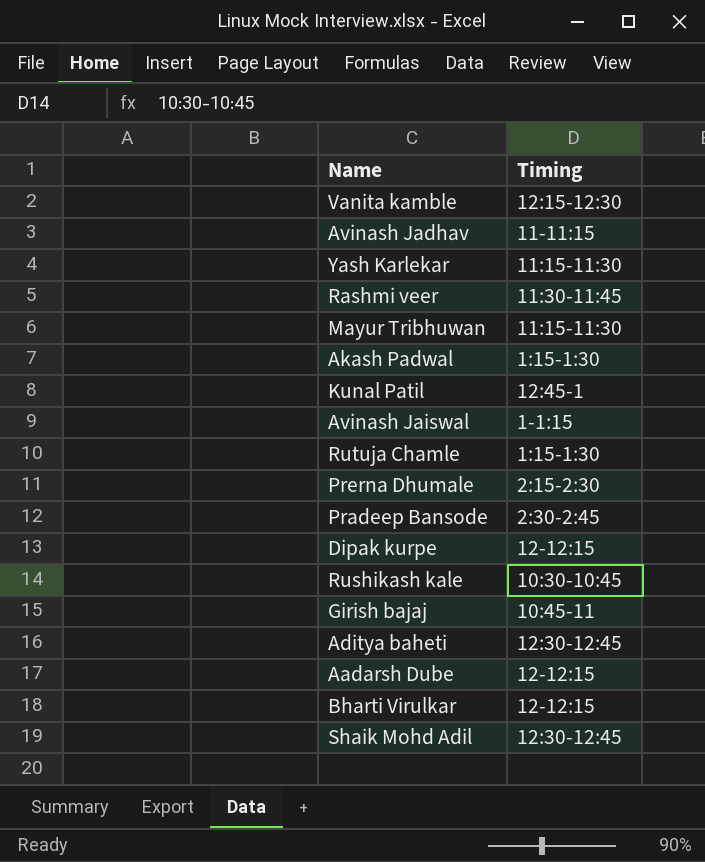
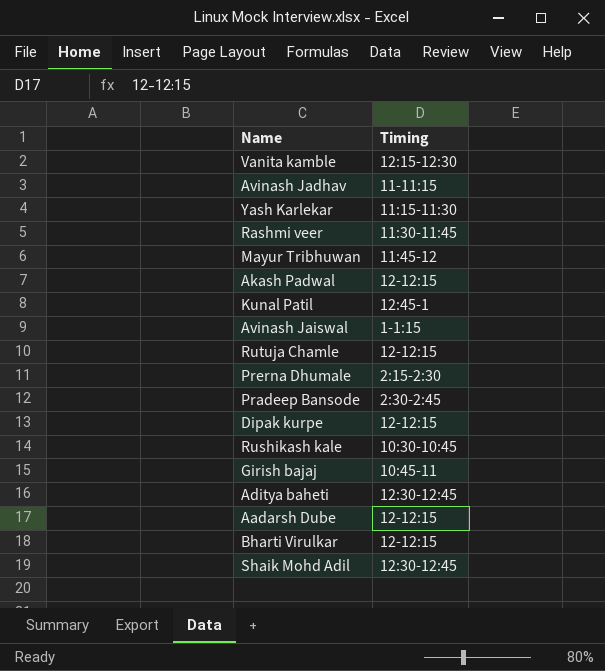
Mayur Tribhuwan | Timing: 11:15-11:30 -> 11:45-12
Akash Padwal | Timing: 1:15-1:30 -> 12-12:15
Rutuja Chamle | Timing: 1:15-1:30 -> 12-12:15

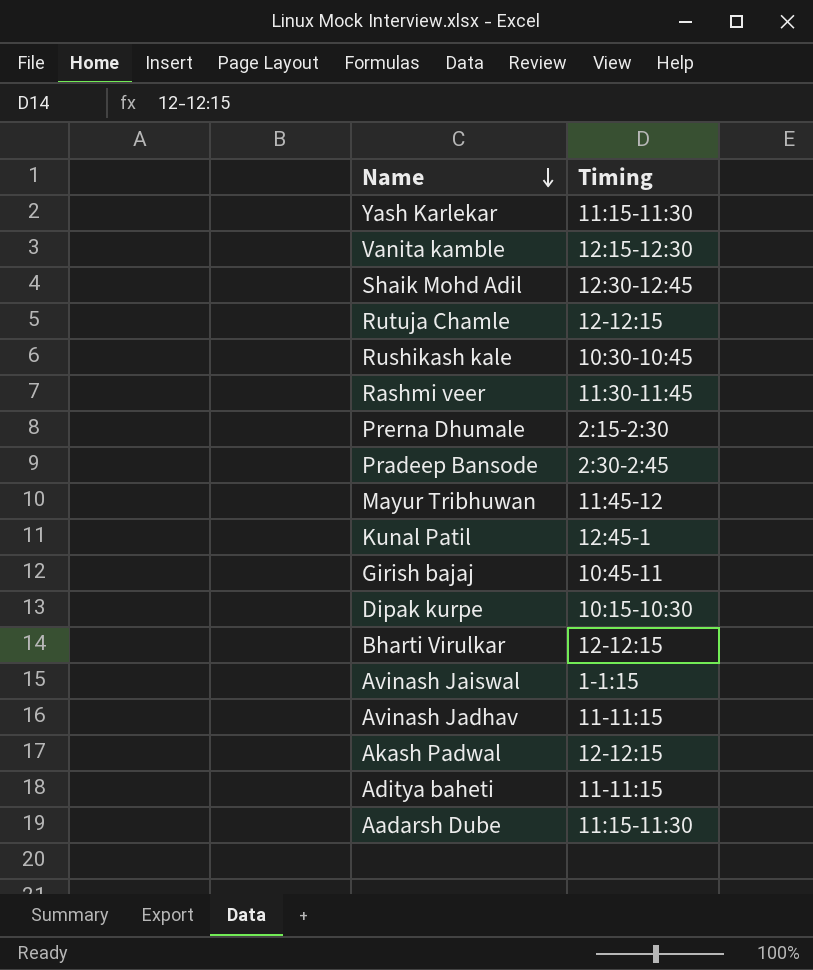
row order: none -> Name descending
Dipak kurpe | Timing: 12-12:15 -> 10:15-10:30
Aditya baheti | Timing: 12:30-12:45 -> 11-11:15
Aadarsh Dube | Timing: 12-12:15 -> 11:15-11:30

